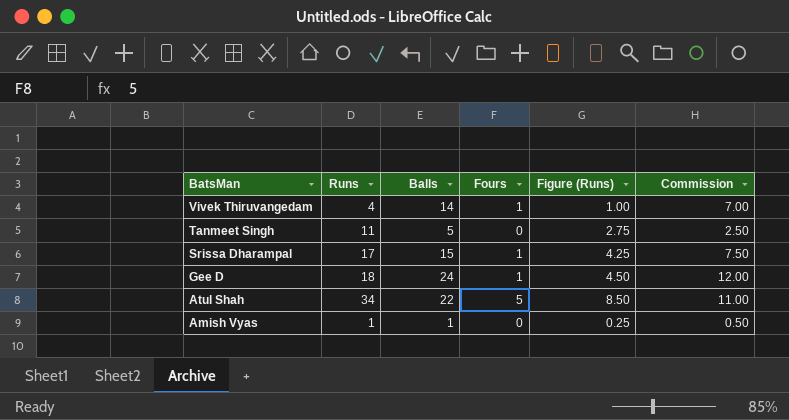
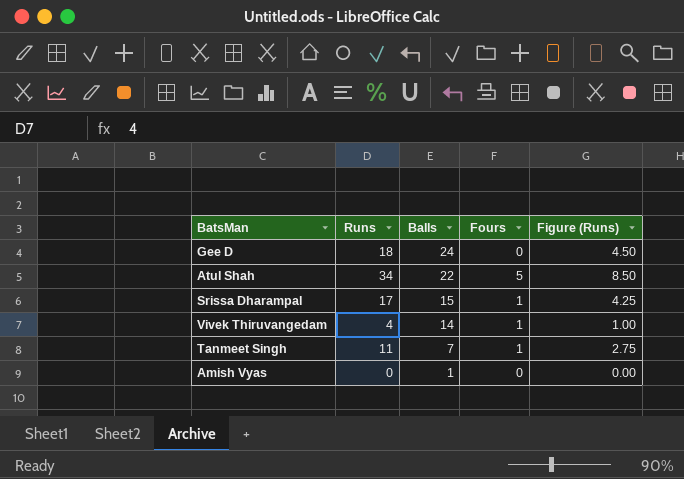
row order: BatsMan descending -> Balls descending
column Commission | formula: [Balls] * 0.5 -> none
Gee D | Fours: 1 -> 0
Tanmeet Singh | Balls: 5 -> 7
Tanmeet Singh | Fours: 0 -> 1
Amish Vyas | Runs: 1 -> 0
Amish Vyas | Figure (Runs): 0.25 -> 0.00

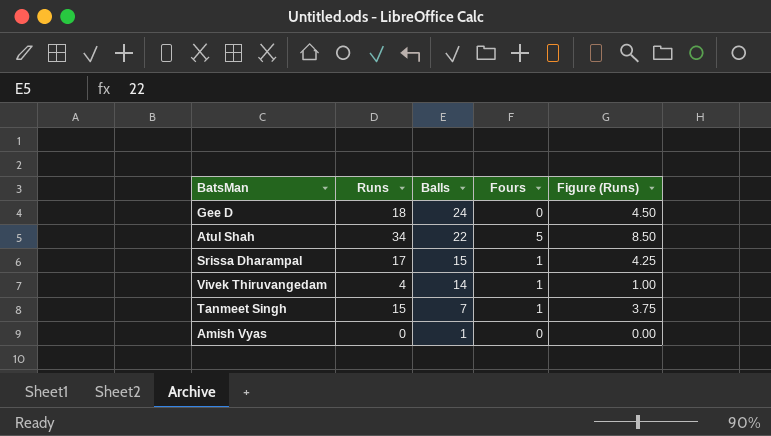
Tanmeet Singh | Runs: 11 -> 15
Tanmeet Singh | Figure (Runs): 2.75 -> 3.75

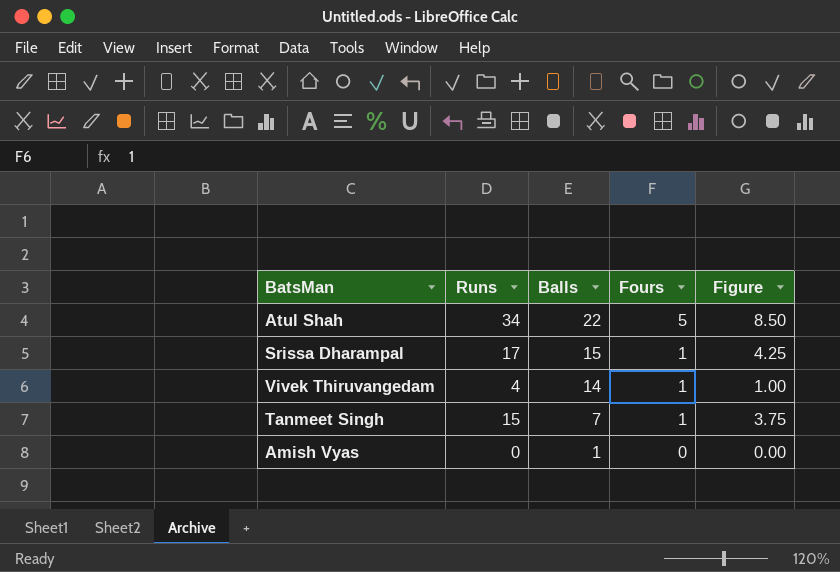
column name: Figure (Runs) -> Figure
row Gee D: 18 | 24 | 0 | 4.50 -> none

